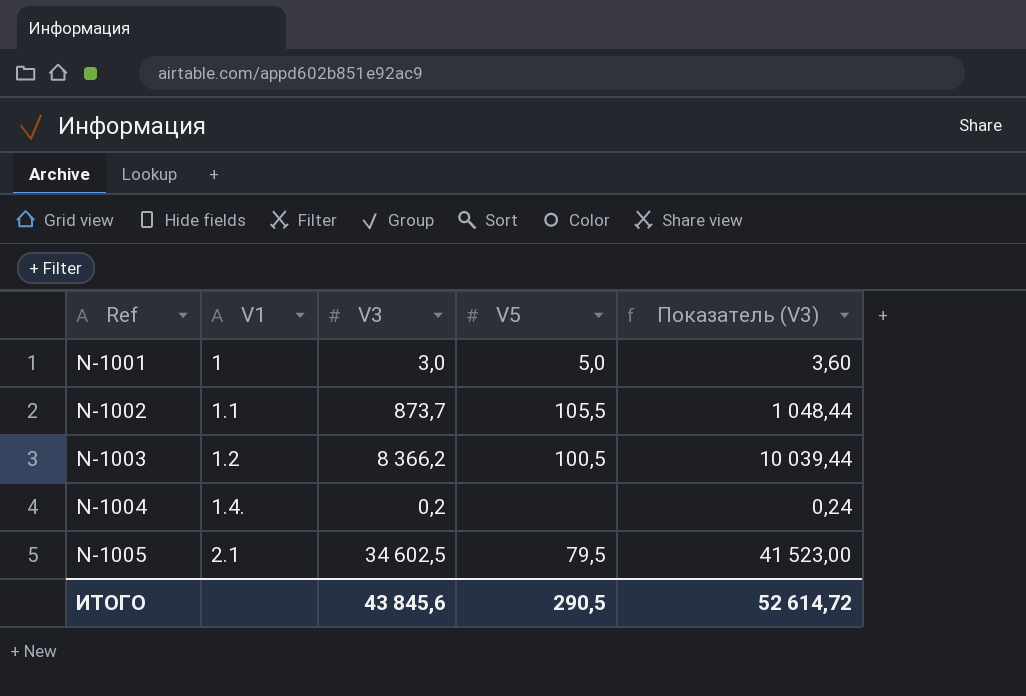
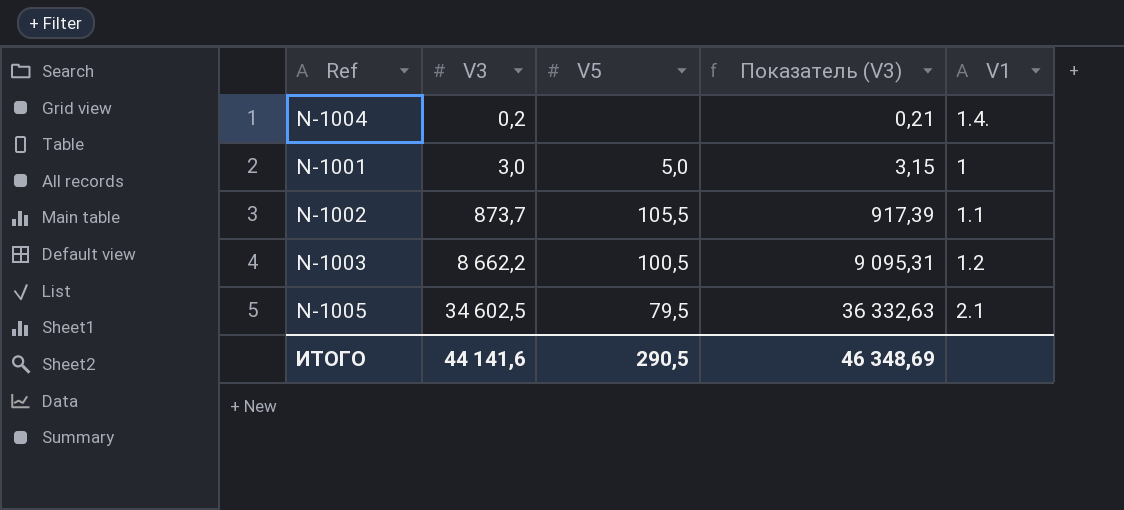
row order: Ref ascending -> V3 ascending
column Показатель (V3) | formula: [V3] * 1,2 -> [V3] * 1,05
column V1 | position: 2 -> 5
N-1003 | V3: 8 366,2 -> 8 662,2
ИТОГО | V3: 43 845,6 -> 44 141,6
ИТОГО | Показатель (V3): 52 614,72 -> 46 348,69

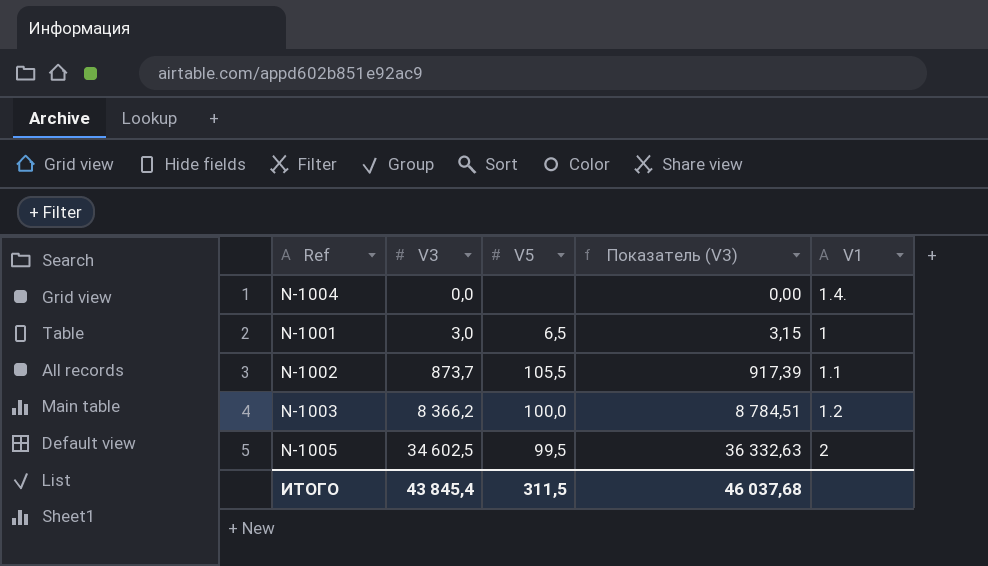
N-1004 | V3: 0,2 -> 0,0
N-1004 | Показатель (V3): 0,21 -> 0,00
N-1001 | V5: 5,0 -> 6,5
N-1003 | V3: 8 662,2 -> 8 366,2
N-1003 | V5: 100,5 -> 100,0
N-1003 | Показатель (V3): 9 095,31 -> 8 784,51
N-1005 | V5: 79,5 -> 99,5
N-1005 | V1: 2.1 -> 2
ИТОГО | V3: 44 141,6 -> 43 845,4
ИТОГО | V5: 290,5 -> 311,5
ИТОГО | Показатель (V3): 46 348,69 -> 46 037,68

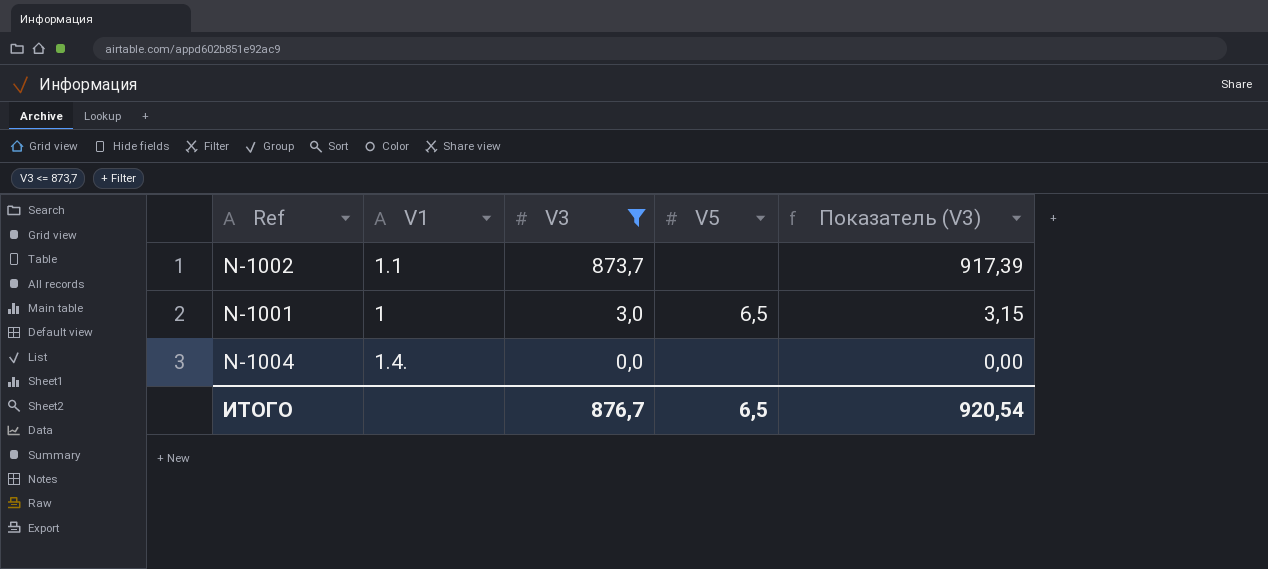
filter: none -> V3 <= 873,7
row order: V3 ascending -> V3 descending
column V1 | position: 5 -> 2
N-1002 | V5: 105,5 -> none
ИТОГО | V3: 43 845,4 -> 876,7
ИТОГО | V5: 311,5 -> 6,5
ИТОГО | Показатель (V3): 46 037,68 -> 920,54

